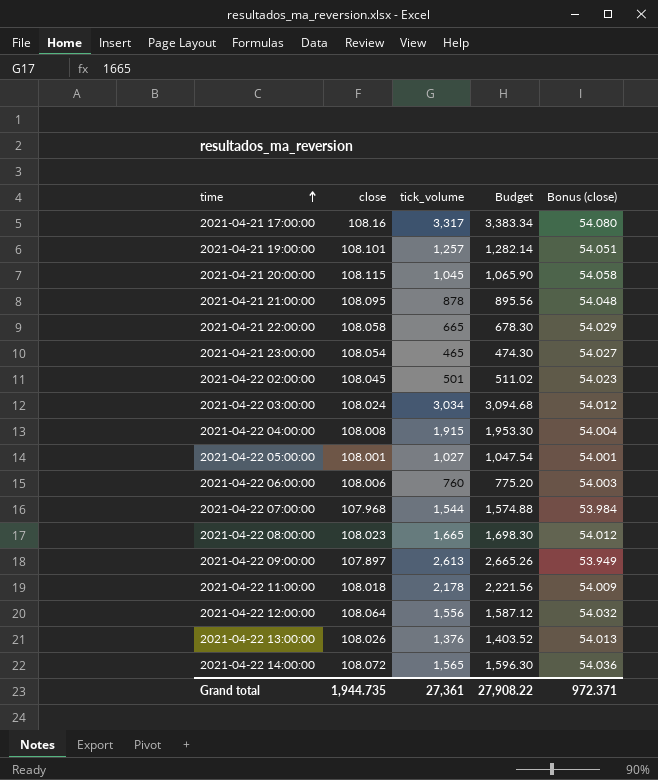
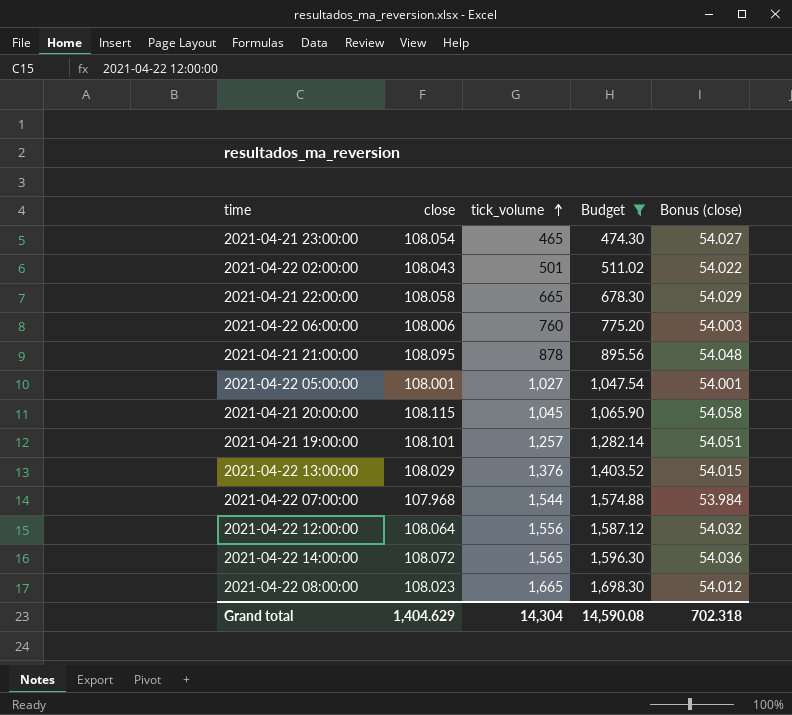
filter: none -> Budget <= 1,698.30
row order: time ascending -> tick_volume ascending
2021-04-22 02:00:00 | close: 108.045 -> 108.043
2021-04-22 02:00:00 | Bonus (close): 54.023 -> 54.022
2021-04-22 13:00:00 | close: 108.026 -> 108.029
2021-04-22 13:00:00 | Bonus (close): 54.013 -> 54.015
Grand total | close: 1,944.735 -> 1,404.629
Grand total | tick_volume: 27,361 -> 14,304
Grand total | Budget: 27,908.22 -> 14,590.08
Grand total | Bonus (close): 972.371 -> 702.318

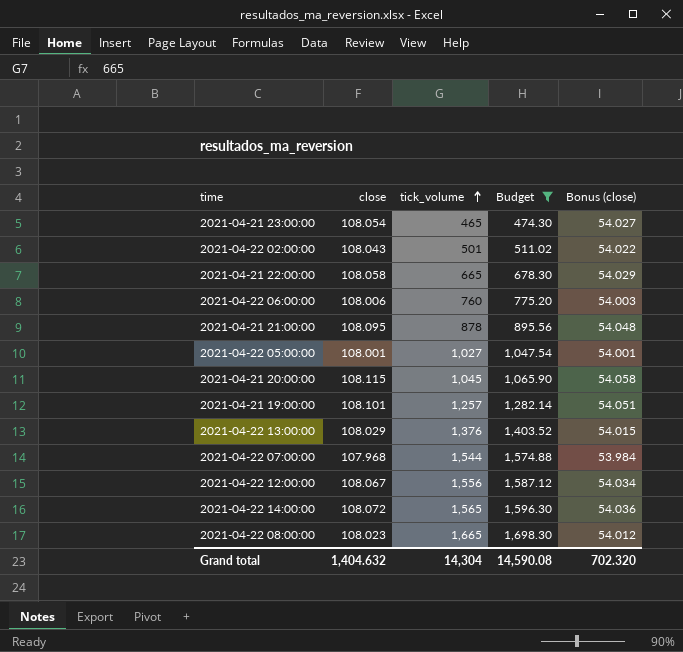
2021-04-22 12:00:00 | close: 108.064 -> 108.067
2021-04-22 12:00:00 | Bonus (close): 54.032 -> 54.034
Grand total | close: 1,404.629 -> 1,404.632
Grand total | Bonus (close): 702.318 -> 702.320

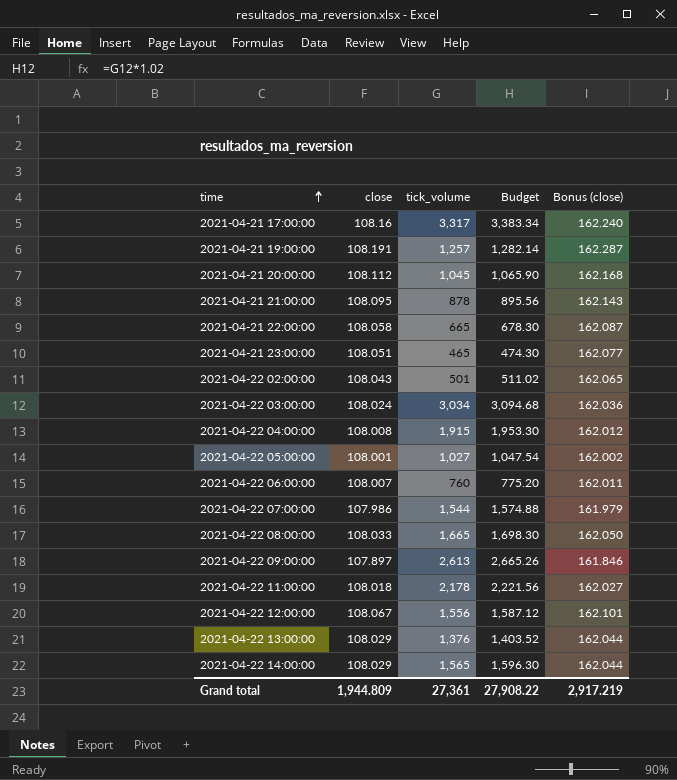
filter: Budget <= 1,698.30 -> none
row order: tick_volume ascending -> time ascending
column Bonus (close) | formula: [close] * 0.5 -> [close] * 1.5
2021-04-21 19:00:00 | close: 108.101 -> 108.191
2021-04-21 20:00:00 | close: 108.115 -> 108.112
2021-04-21 23:00:00 | close: 108.054 -> 108.051
2021-04-22 06:00:00 | close: 108.006 -> 108.007
2021-04-22 07:00:00 | close: 107.968 -> 107.986
2021-04-22 08:00:00 | close: 108.023 -> 108.033
2021-04-22 14:00:00 | close: 108.072 -> 108.029
Grand total | close: 1,404.632 -> 1,944.809
Grand total | tick_volume: 14,304 -> 27,361
Grand total | Budget: 14,590.08 -> 27,908.22
Grand total | Bonus (close): 702.320 -> 2,917.219

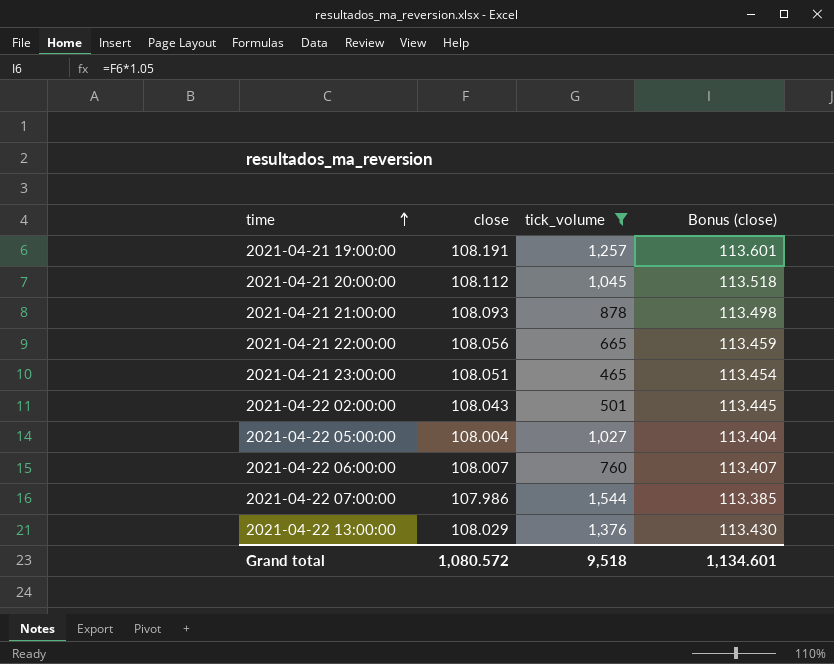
filter: none -> tick_volume <= 1,544
column Budget | formula: [tick_volume] * 1.02 -> none
column Bonus (close) | formula: [close] * 1.5 -> [close] * 1.05
2021-04-21 21:00:00 | close: 108.095 -> 108.093
2021-04-21 22:00:00 | close: 108.058 -> 108.056
2021-04-22 05:00:00 | close: 108.001 -> 108.004
Grand total | close: 1,944.809 -> 1,080.572
Grand total | tick_volume: 27,361 -> 9,518
Grand total | Bonus (close): 2,917.219 -> 1,134.601

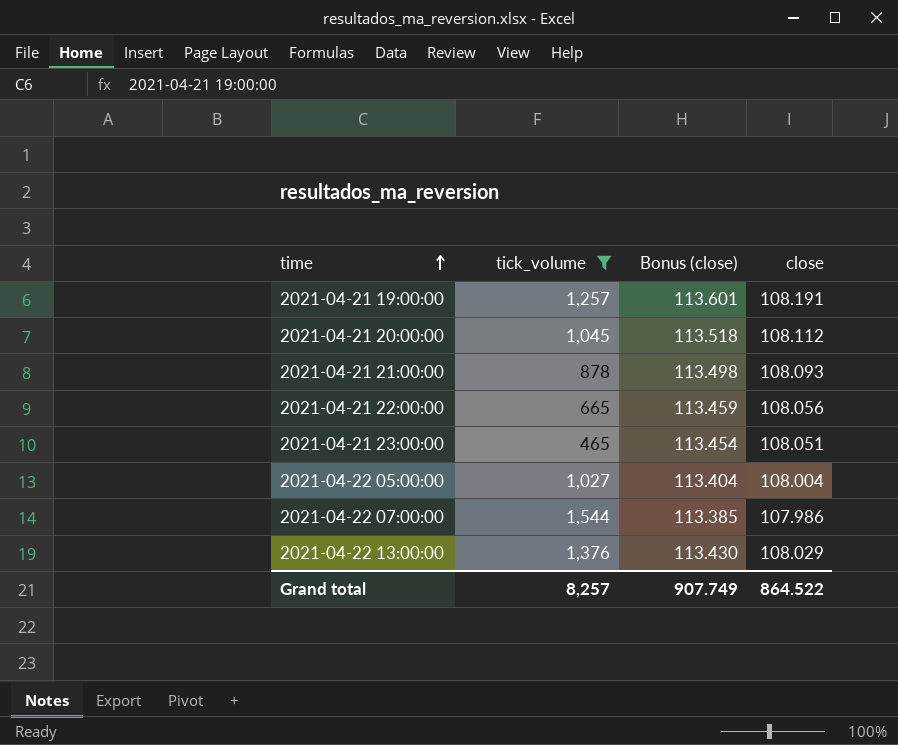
column close | position: 2 -> 4
row 2021-04-22 02:00:00: 108.043 | 501 | 113.445 -> none
row 2021-04-22 06:00:00: 108.007 | 760 | 113.407 -> none
Grand total | tick_volume: 9,518 -> 8,257
Grand total | Bonus (close): 1,134.601 -> 907.749
Grand total | close: 1,080.572 -> 864.522

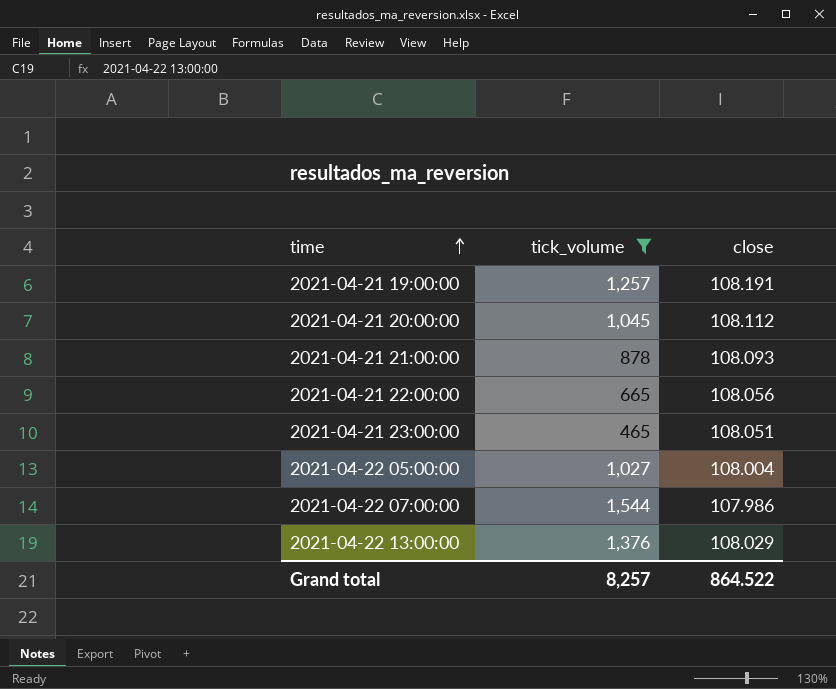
column Bonus (close) | formula: [close] * 1.05 -> none

